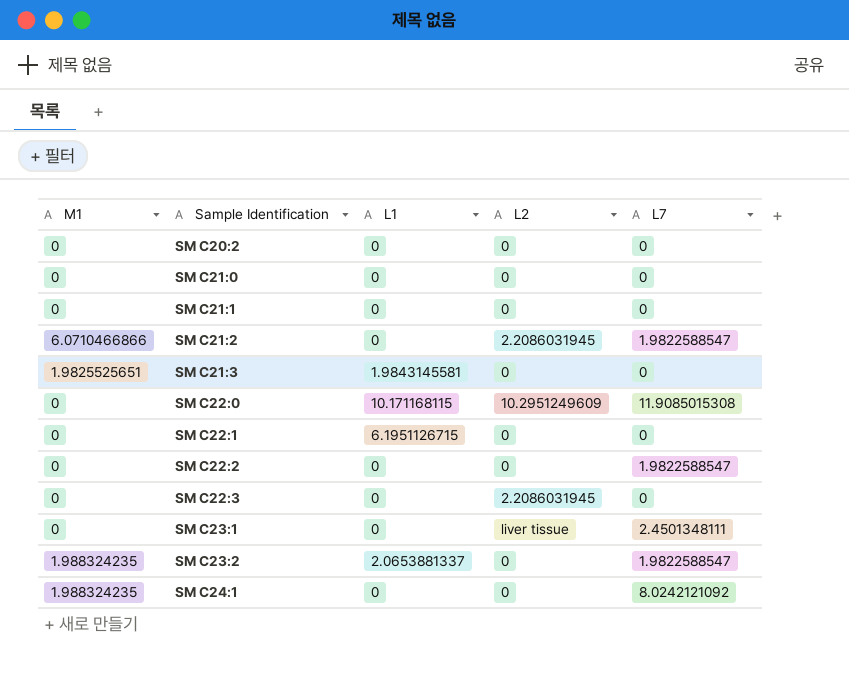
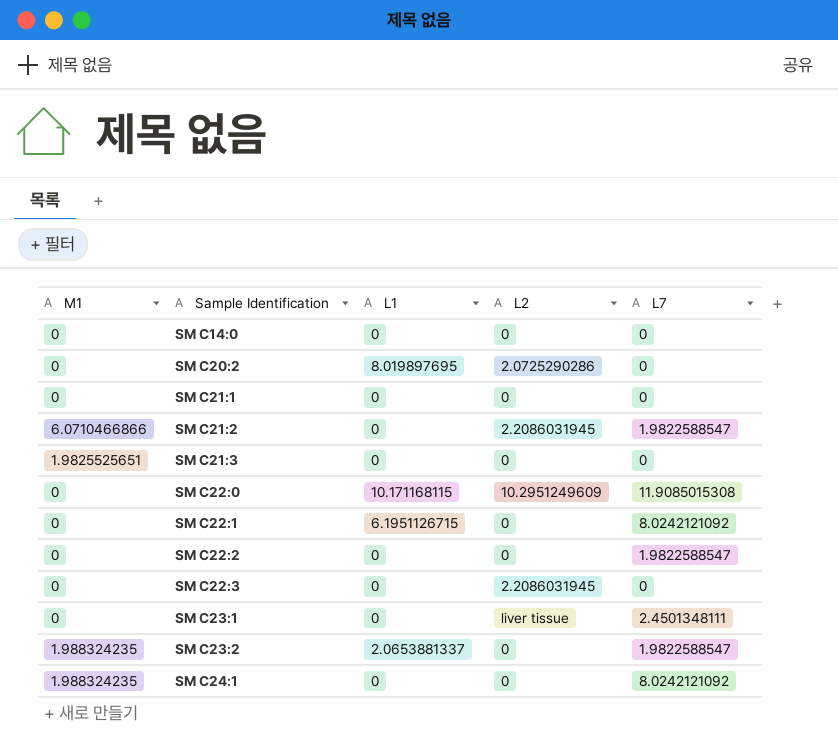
row SM C21:0: 0 | 0 | 0 | 0 -> none
row SM C14:0: none -> 0 | 0 | 0 | 0
SM C20:2 | L1: 0 -> 8.019897695
SM C20:2 | L2: 0 -> 2.0725290286
SM C21:3 | L1: 1.9843145581 -> 0
SM C22:1 | L7: 0 -> 8.0242121092

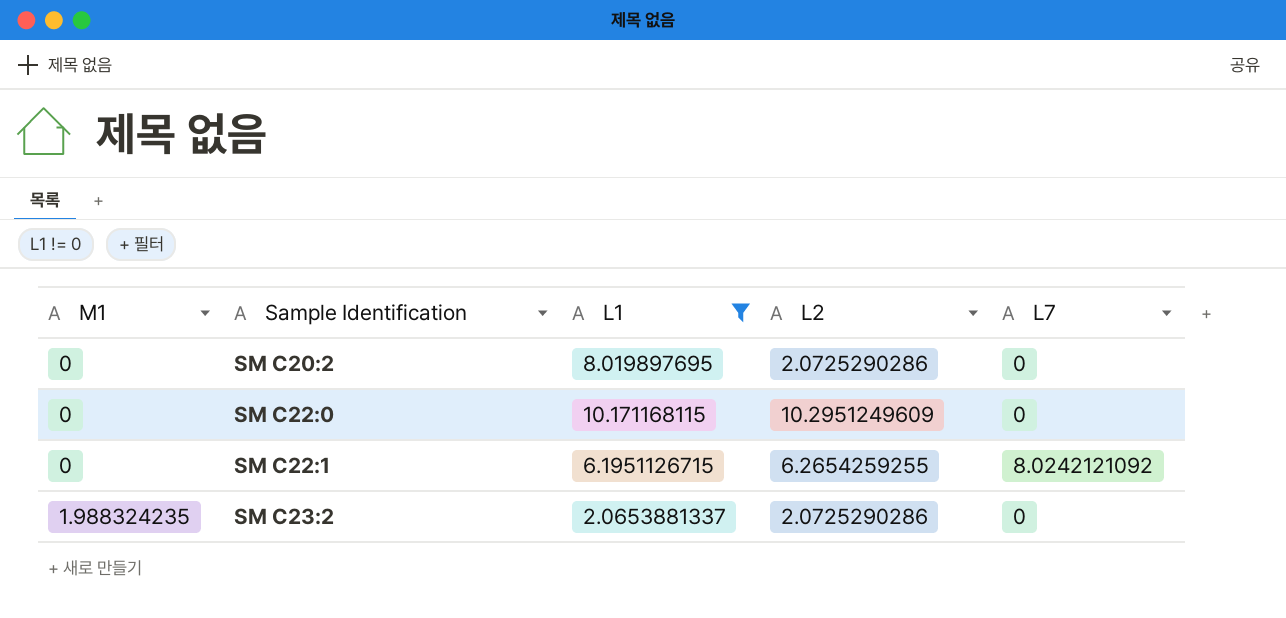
filter: none -> L1 != 0
SM C22:0 | L7: 11.9085015308 -> 0
SM C22:1 | L2: 0 -> 6.2654259255
SM C23:2 | L2: 0 -> 2.0725290286
SM C23:2 | L7: 1.9822588547 -> 0

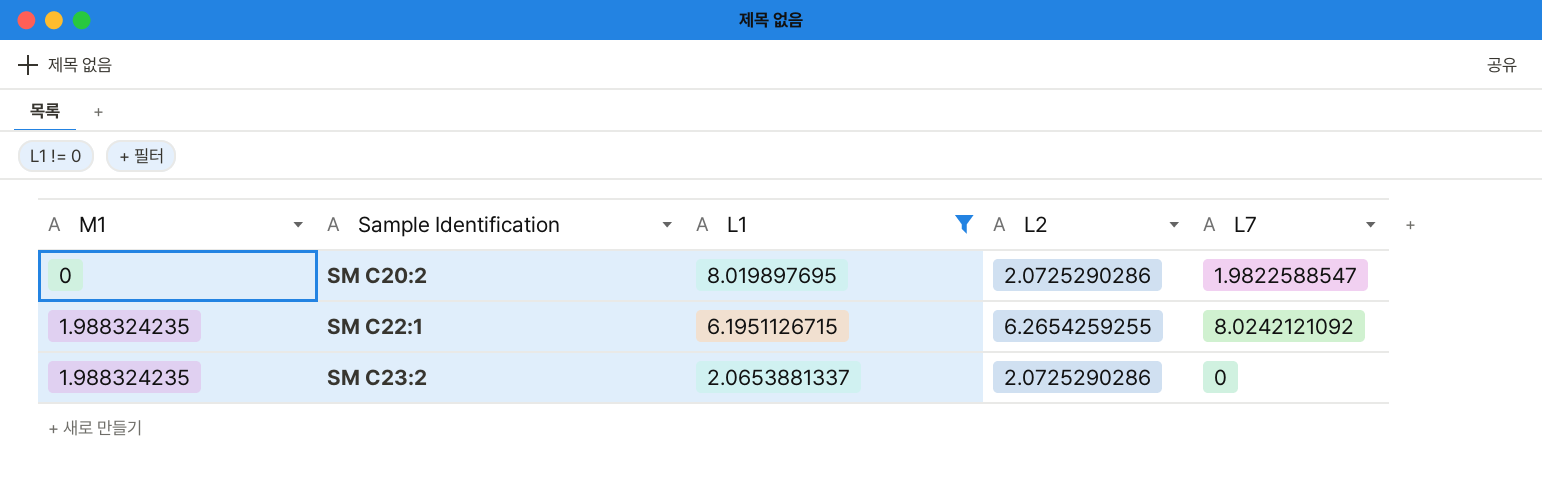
row SM C22:0: 0 | 10.171168115 | 10.2951249609 | 0 -> none
SM C20:2 | L7: 0 -> 1.9822588547
SM C22:1 | M1: 0 -> 1.988324235

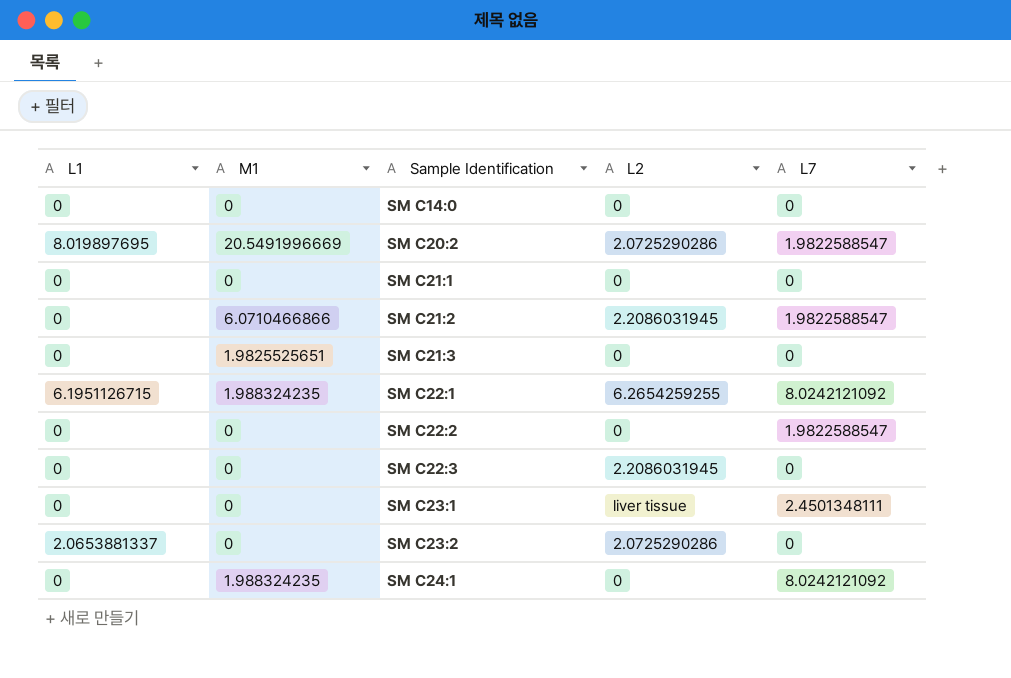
filter: L1 != 0 -> none
column L1 | position: 3 -> 1
SM C20:2 | M1: 0 -> 20.5491996669
SM C23:2 | M1: 1.988324235 -> 0

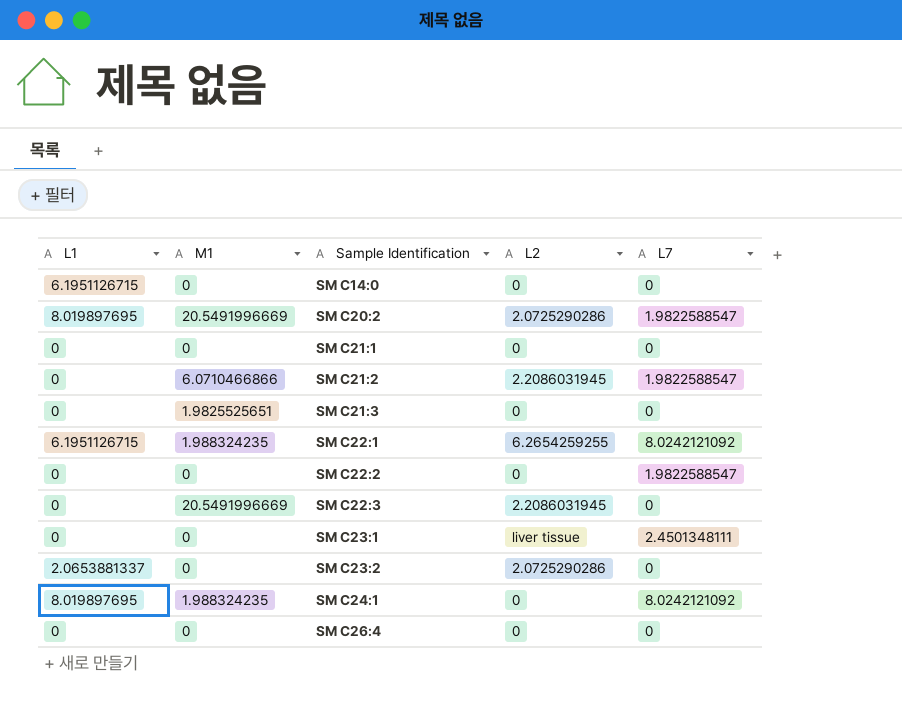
SM C14:0 | L1: 0 -> 6.1951126715
SM C22:3 | M1: 0 -> 20.5491996669
SM C24:1 | L1: 0 -> 8.019897695
row SM C26:4: none -> 0 | 0 | 0 | 0

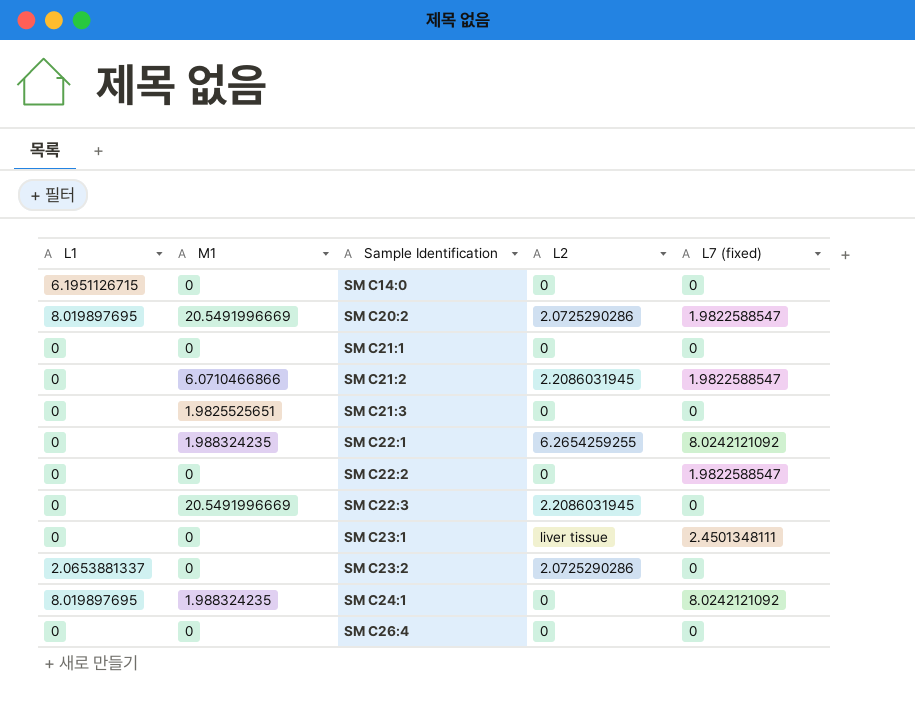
column name: L7 -> L7 (fixed)
SM C22:1 | L1: 6.1951126715 -> 0

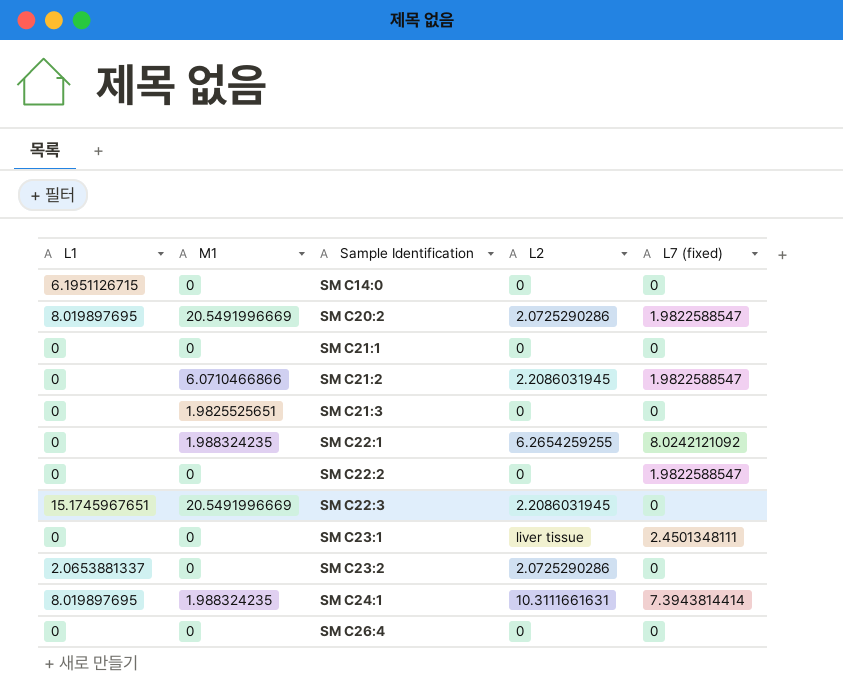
SM C22:3 | L1: 0 -> 15.1745967651
SM C24:1 | L2: 0 -> 10.3111661631
SM C24:1 | L7 (fixed): 8.0242121092 -> 7.3943814414

